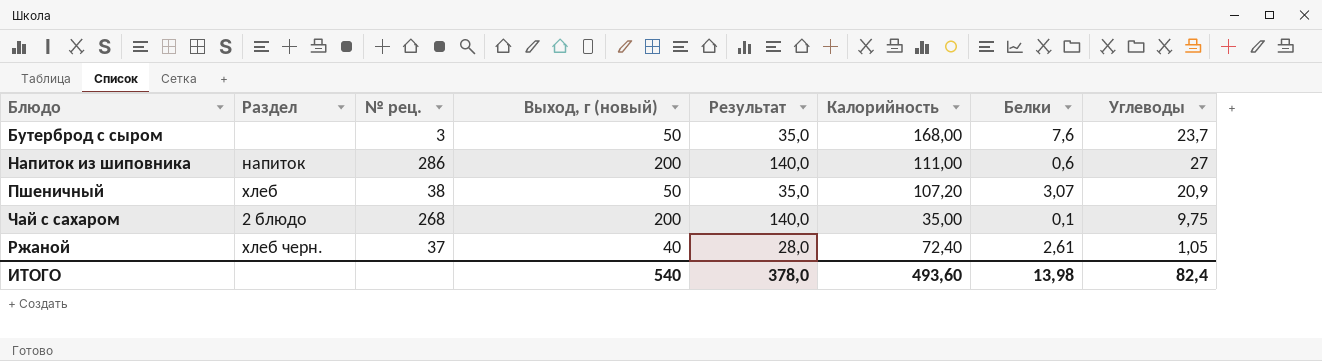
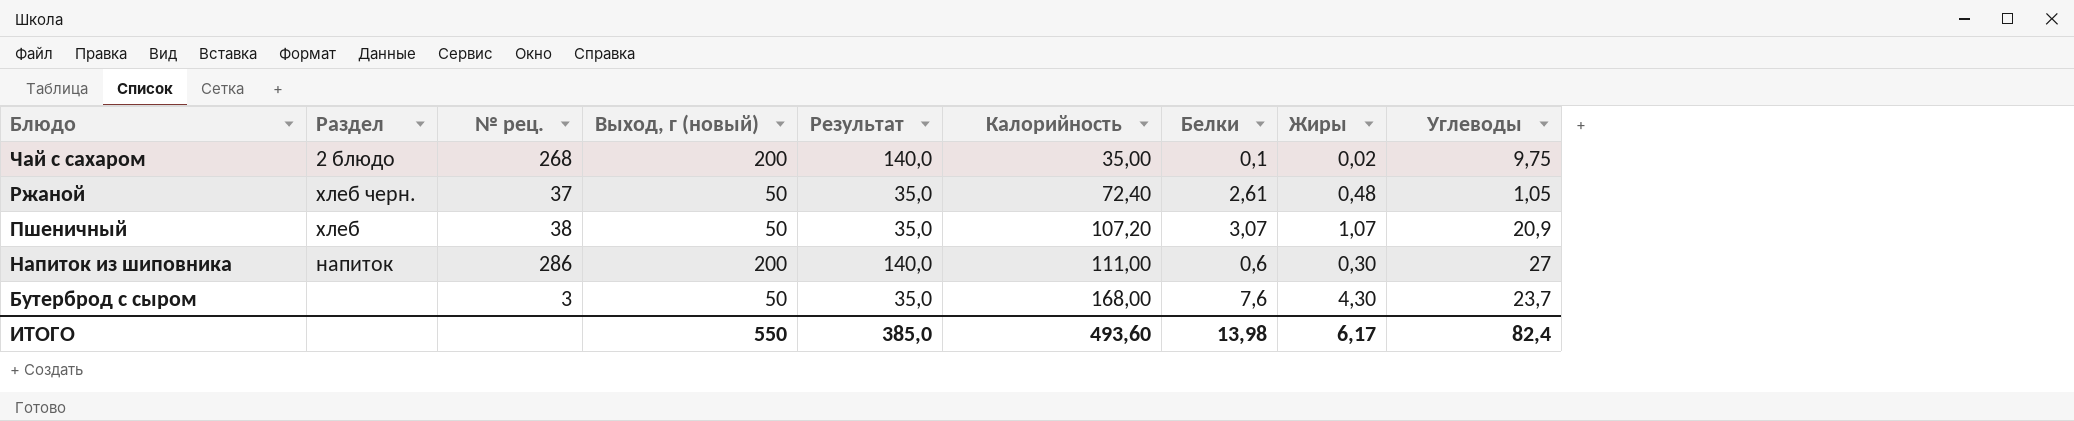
row order: none -> Блюдо descending
column Жиры | position: none -> 8
Ржаной | Выход, г (новый): 40 -> 50
Ржаной | Результат: 28,0 -> 35,0
ИТОГО | Выход, г (новый): 540 -> 550
ИТОГО | Результат: 378,0 -> 385,0

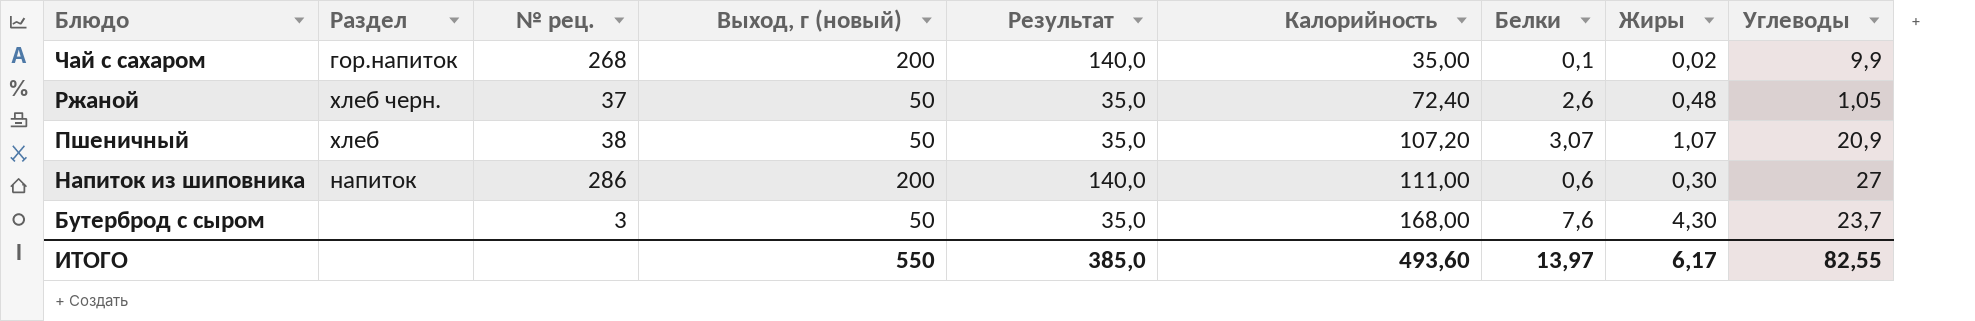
Чай с сахаром | Раздел: 2 блюдо -> гор.напиток
Чай с сахаром | Углеводы: 9,75 -> 9,9
Ржаной | Белки: 2,61 -> 2,6
ИТОГО | Белки: 13,98 -> 13,97
ИТОГО | Углеводы: 82,4 -> 82,55

